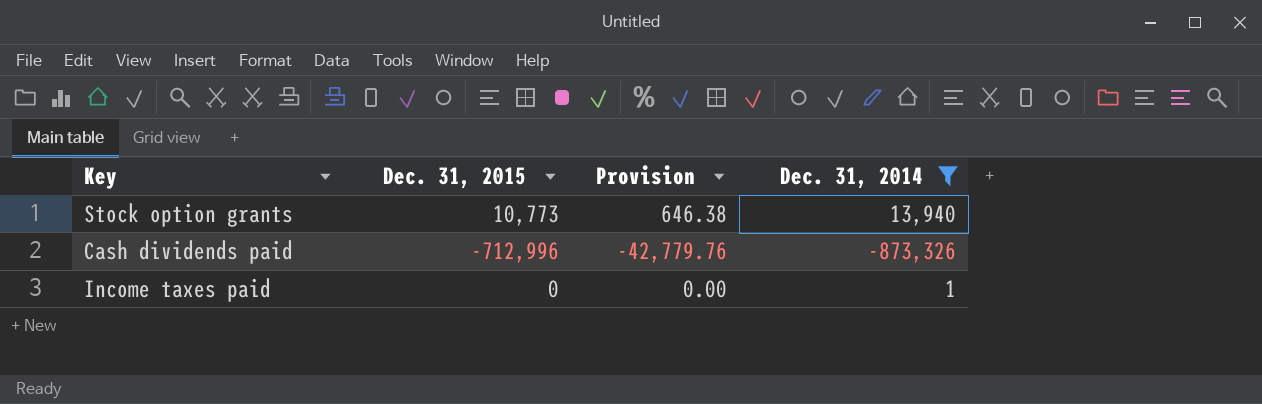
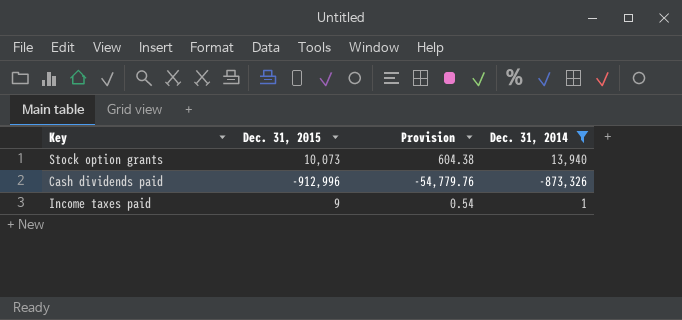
Stock option grants | Dec. 31, 2015: 10,773 -> 10,073
Stock option grants | Provision: 646.38 -> 604.38
Cash dividends paid | Dec. 31, 2015: -712,996 -> -912,996
Cash dividends paid | Provision: -42,779.76 -> -54,779.76
Income taxes paid | Dec. 31, 2015: 0 -> 9
Income taxes paid | Provision: 0.00 -> 0.54

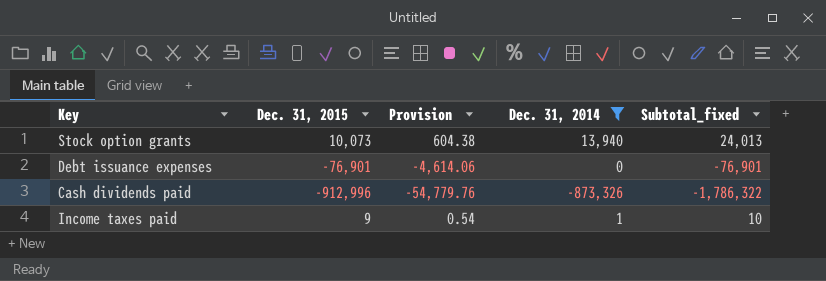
column Subtotal_fixed | formula: none -> [Dec. 31, 2015] + [Dec. 31, 2014]
row Debt issuance expenses: none -> -76,901 | -4,614.06 | 0 | -76,901

